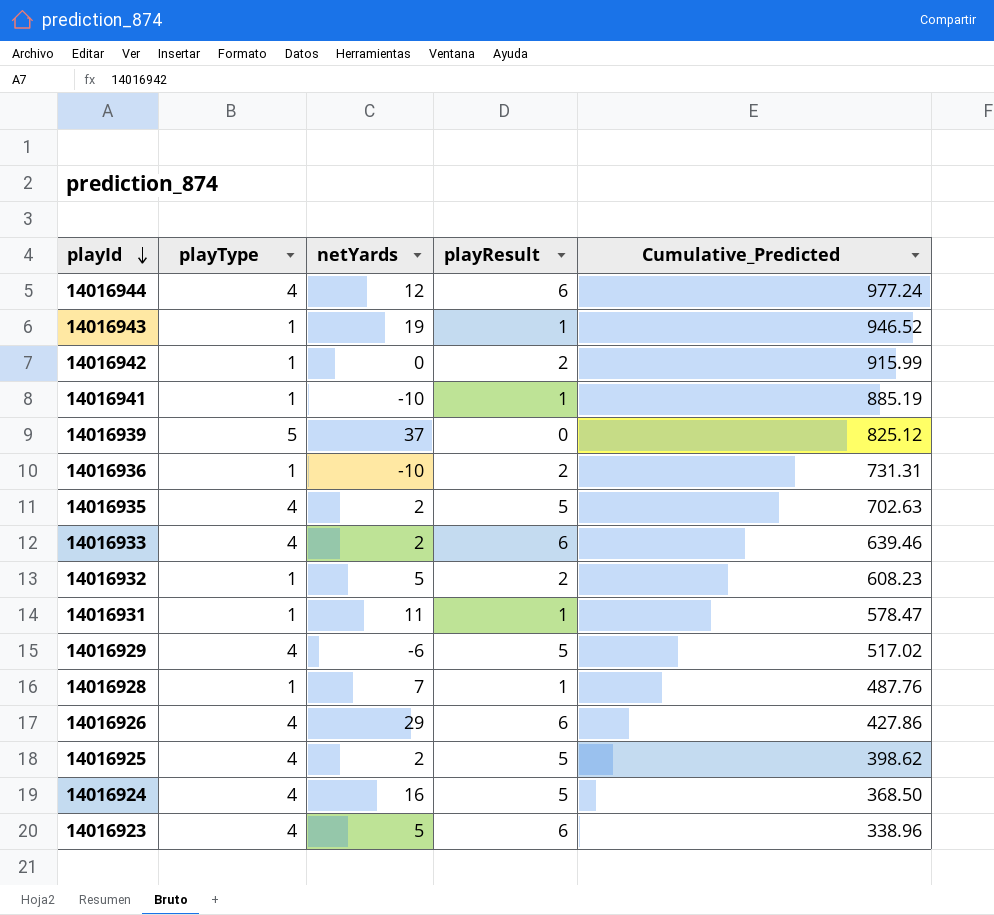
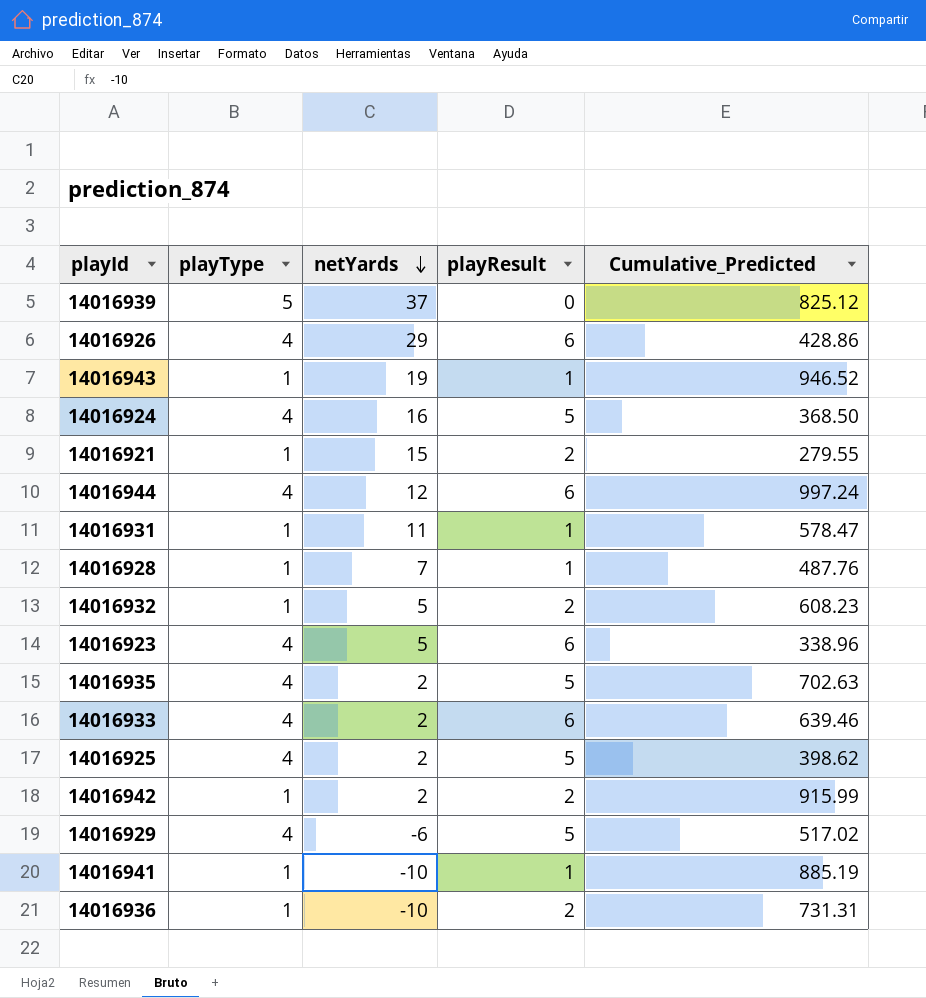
row order: playId descending -> netYards descending
14016926 | Cumulative_Predicted: 427.86 -> 428.86
row 14016921: none -> 1 | 15 | 2 | 279.55
14016944 | Cumulative_Predicted: 977.24 -> 997.24
14016942 | netYards: 0 -> 2

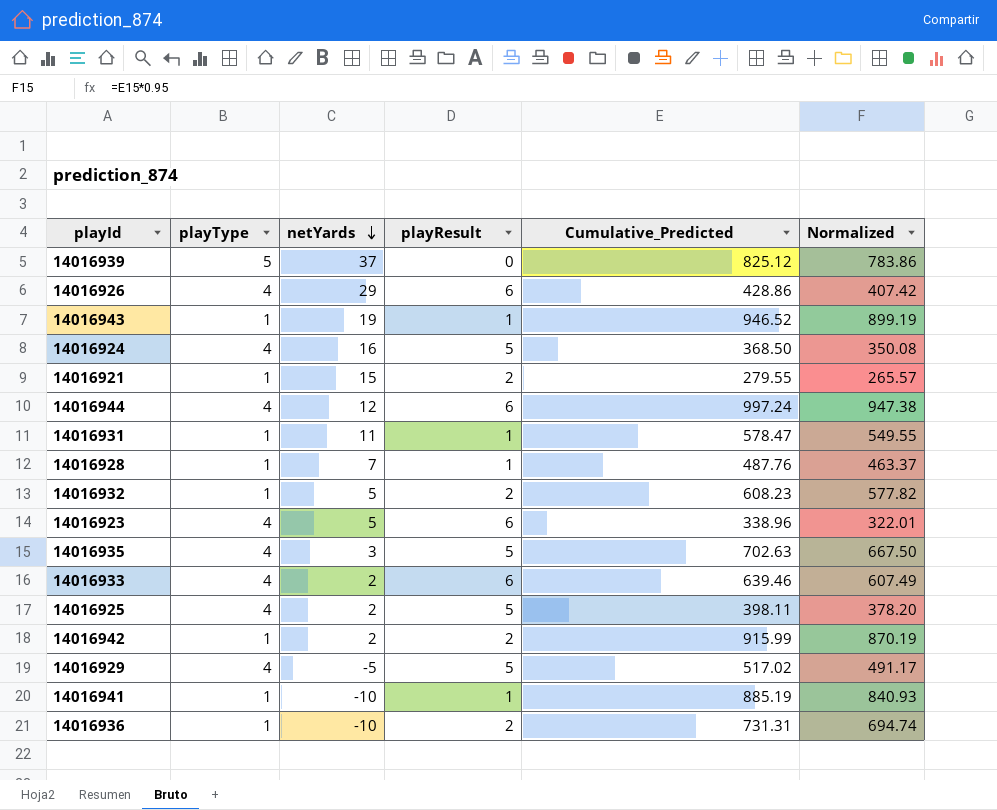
column Normalized | formula: none -> [Cumulative_Predicted] * 0.95
14016935 | netYards: 2 -> 3
14016925 | Cumulative_Predicted: 398.62 -> 398.11
14016929 | netYards: -6 -> -5

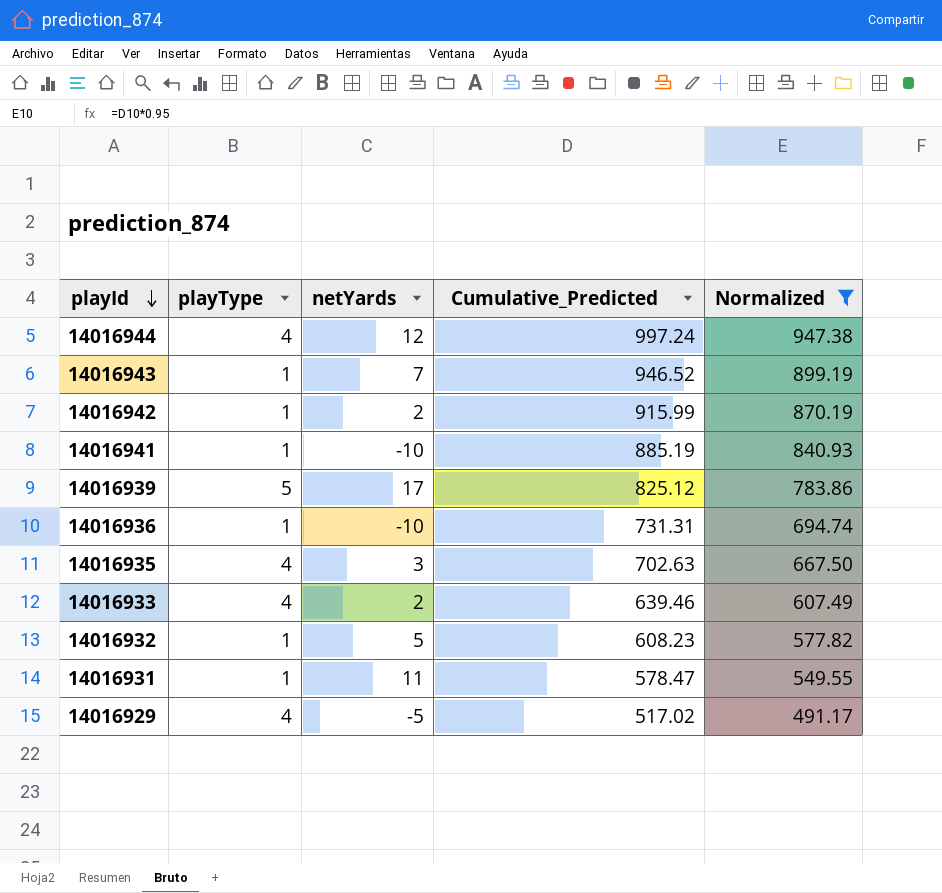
filter: none -> Normalized >= 491.17
row order: netYards descending -> playId descending
column playResult | position: 4 -> none
14016943 | netYards: 19 -> 7
14016939 | netYards: 37 -> 17

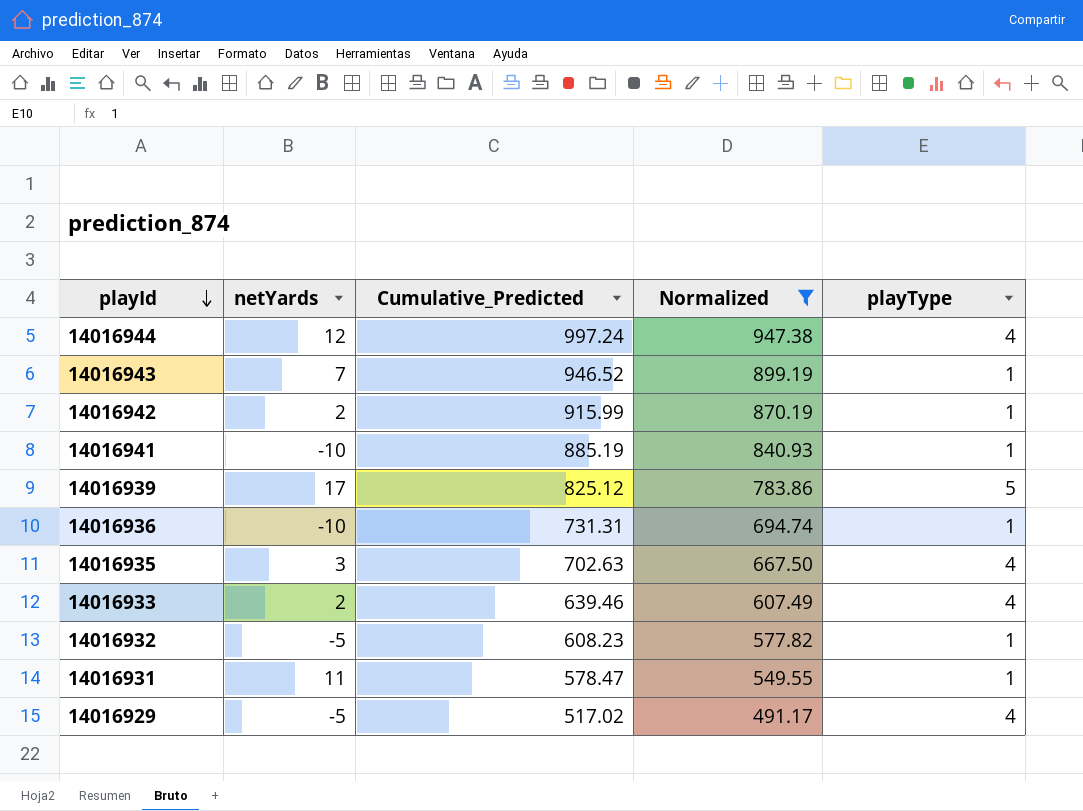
column playType | position: 2 -> 5
14016932 | netYards: 5 -> -5

